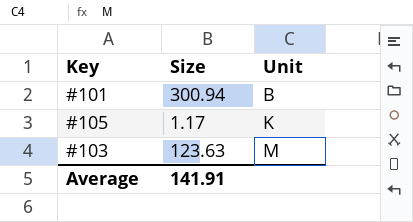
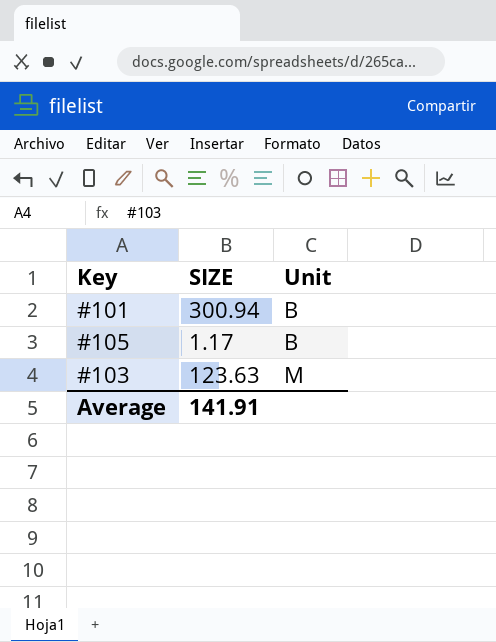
column name: Size -> SIZE
#105 | Unit: K -> B

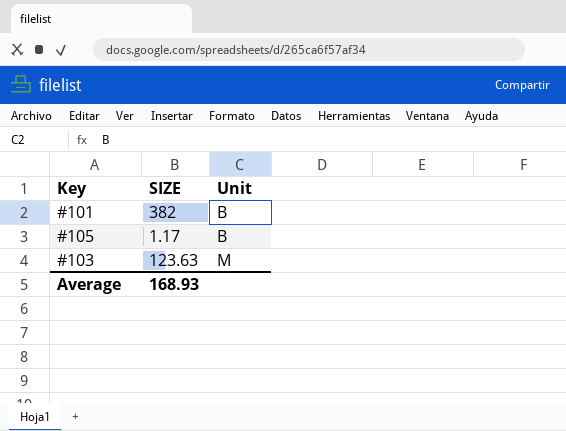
#101 | SIZE: 300.94 -> 382
Average | SIZE: 141.91 -> 168.93

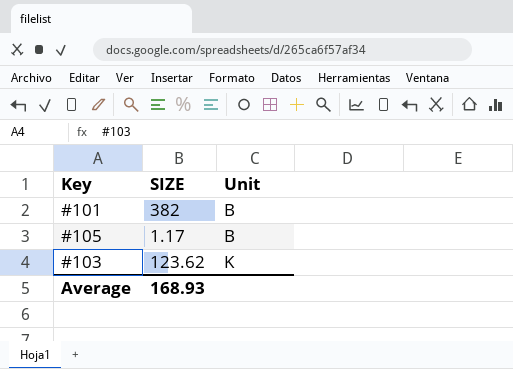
#103 | SIZE: 123.63 -> 123.62
#103 | Unit: M -> K

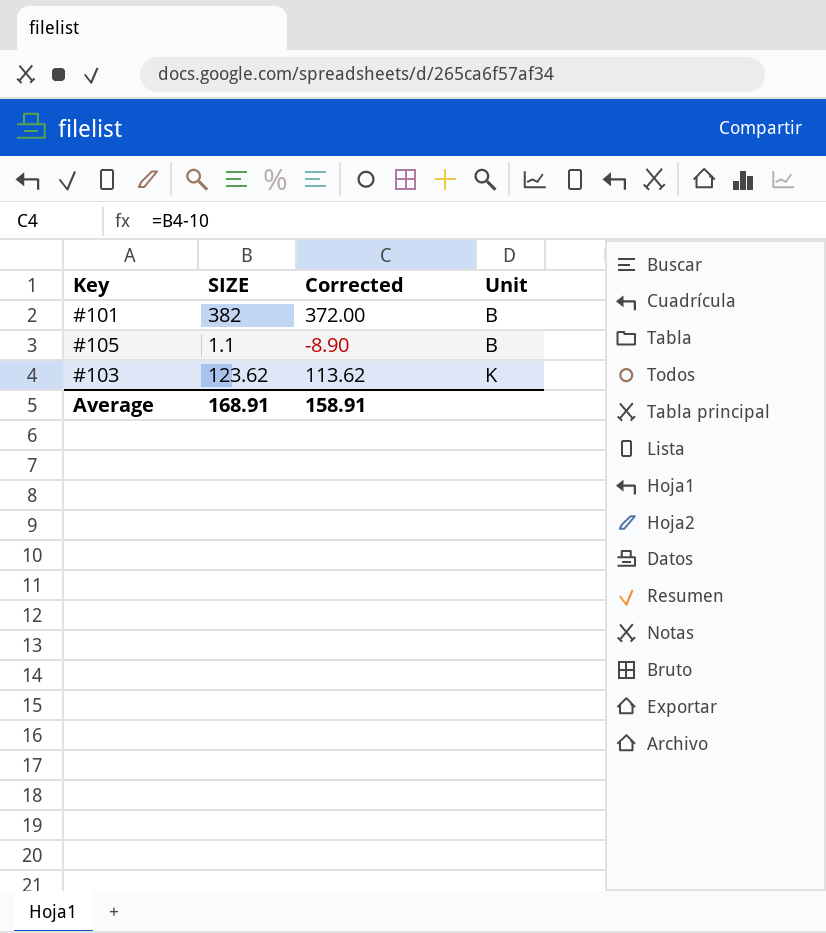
column Corrected | formula: none -> [SIZE] - 10
#105 | SIZE: 1.17 -> 1.1
Average | SIZE: 168.93 -> 168.91

